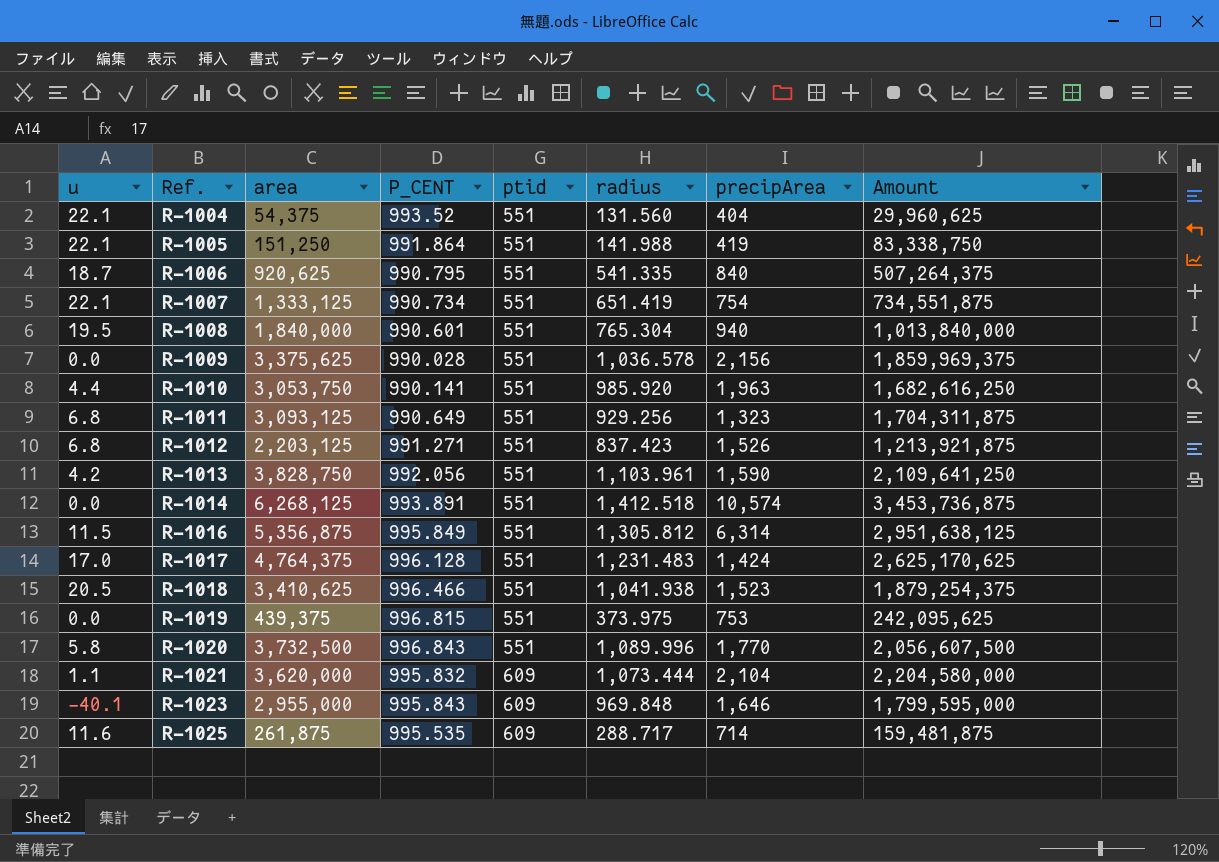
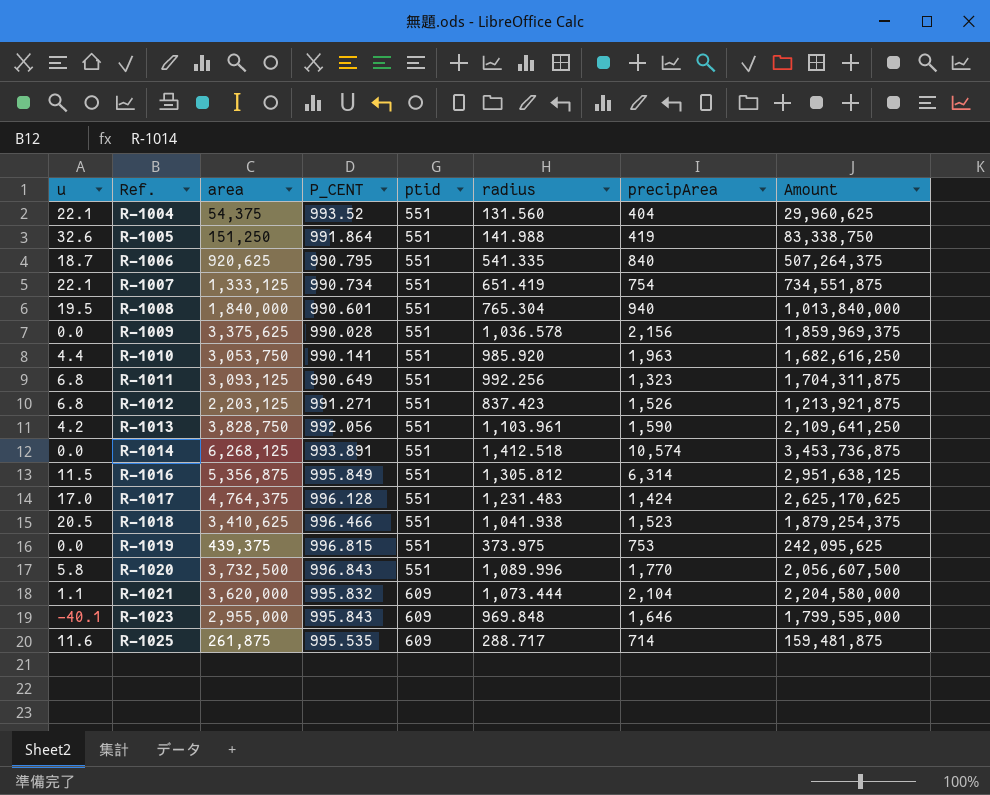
R-1005 | u: 22.1 -> 32.6
R-1011 | radius: 929.256 -> 992.256

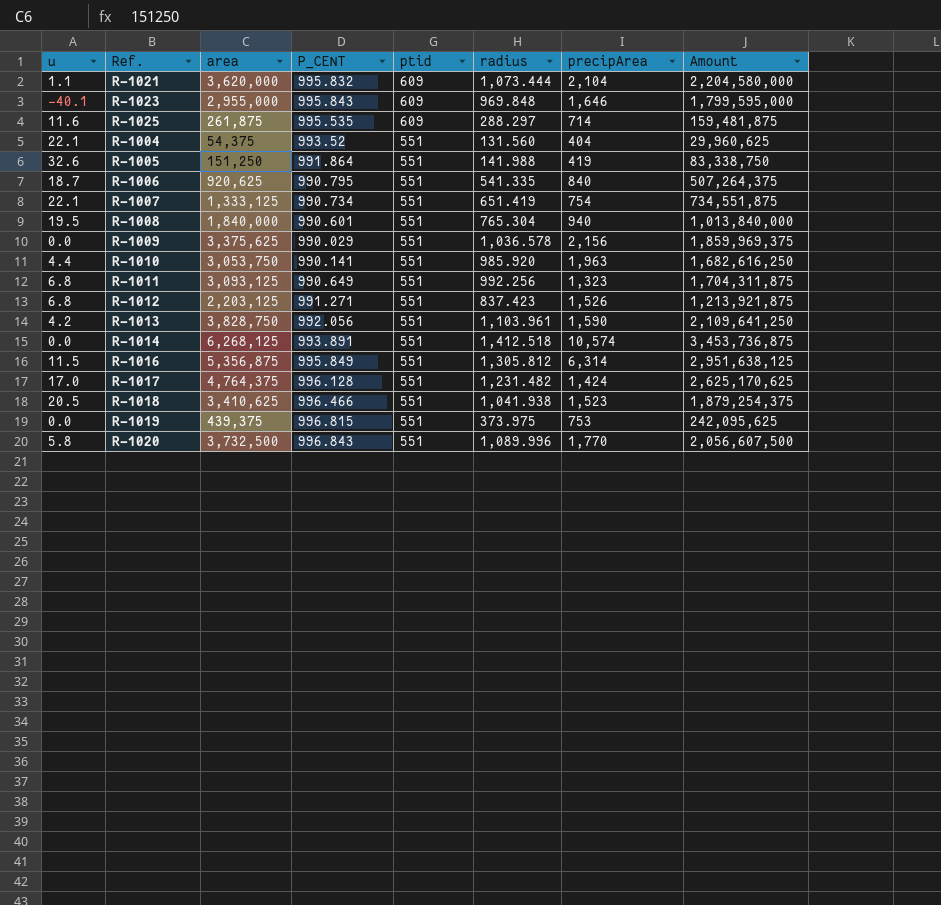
row order: Ref. ascending -> ptid descending
R-1025 | radius: 288.717 -> 288.297
R-1009 | P_CENT: 990.028 -> 990.029
R-1017 | radius: 1,231.483 -> 1,231.482

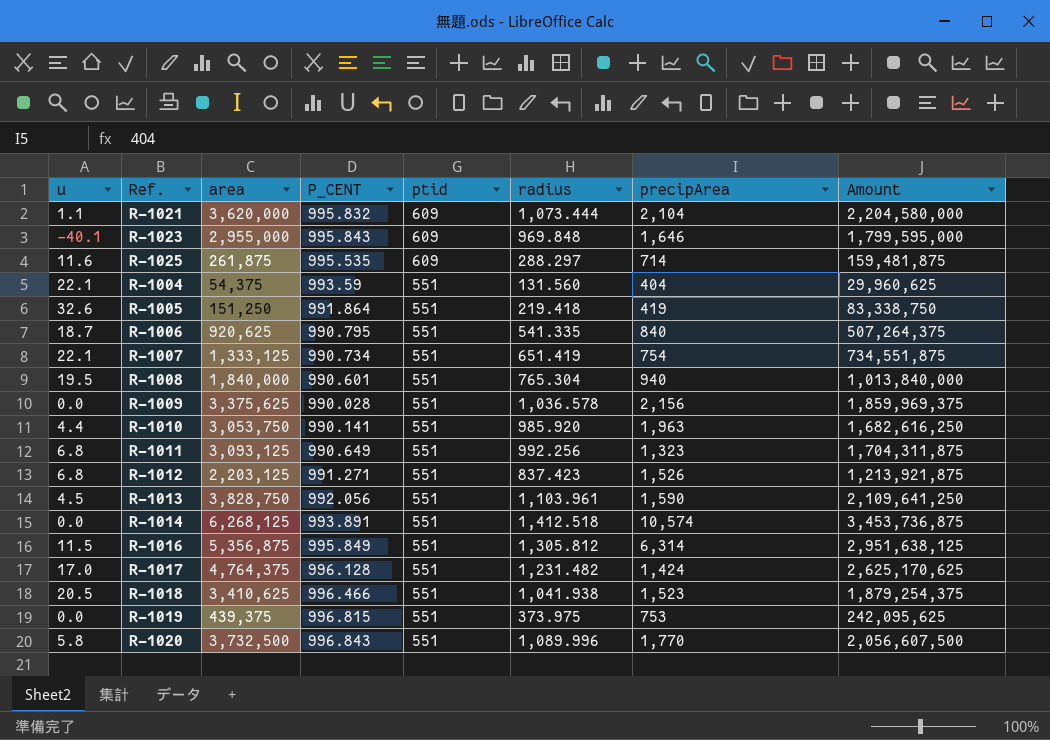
R-1004 | P_CENT: 993.52 -> 993.59
R-1005 | radius: 141.988 -> 219.418
R-1009 | P_CENT: 990.029 -> 990.028
R-1013 | u: 4.2 -> 4.5

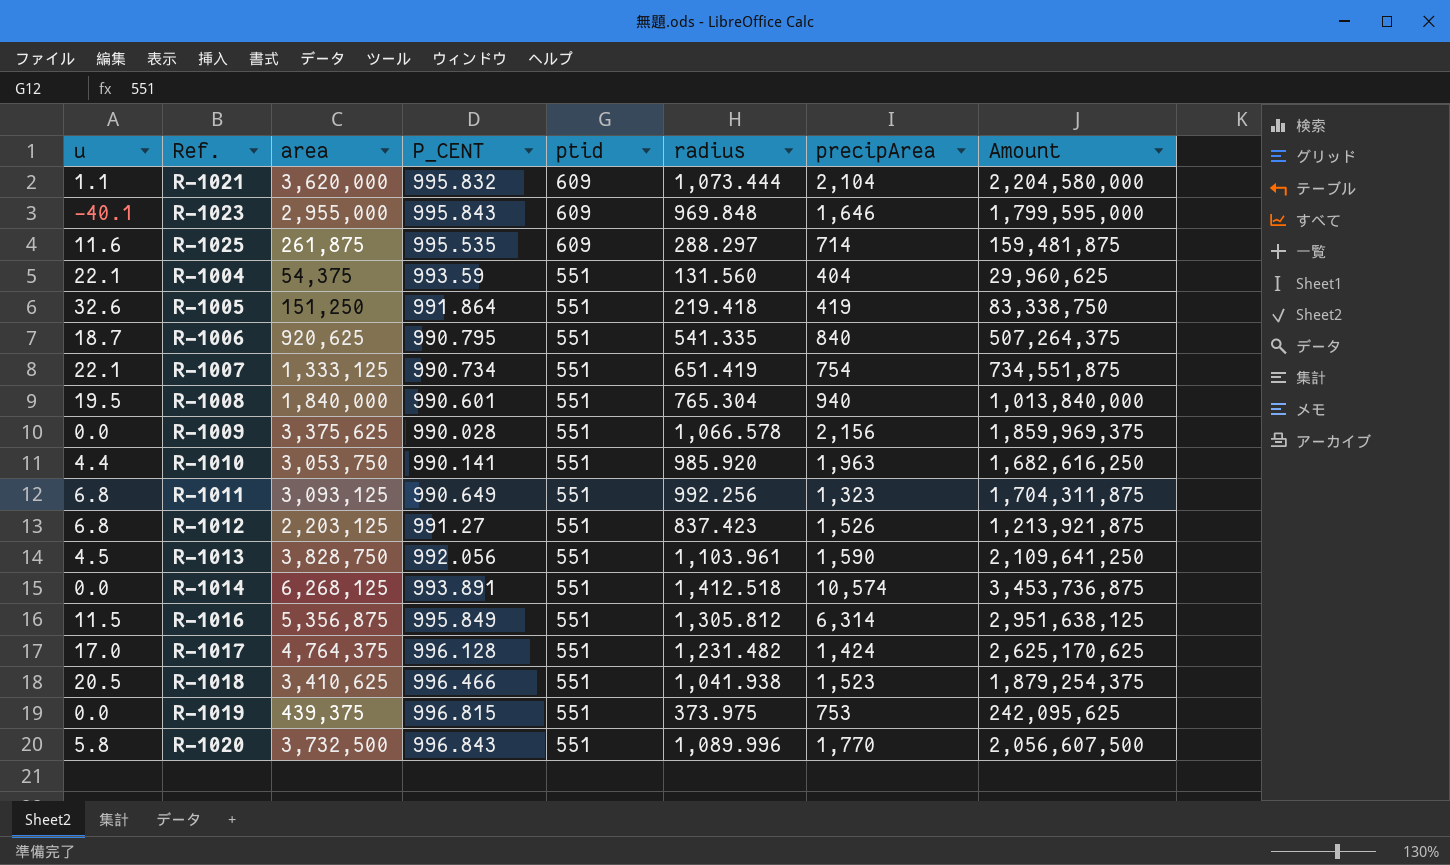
R-1009 | radius: 1,036.578 -> 1,066.578
R-1012 | P_CENT: 991.271 -> 991.27

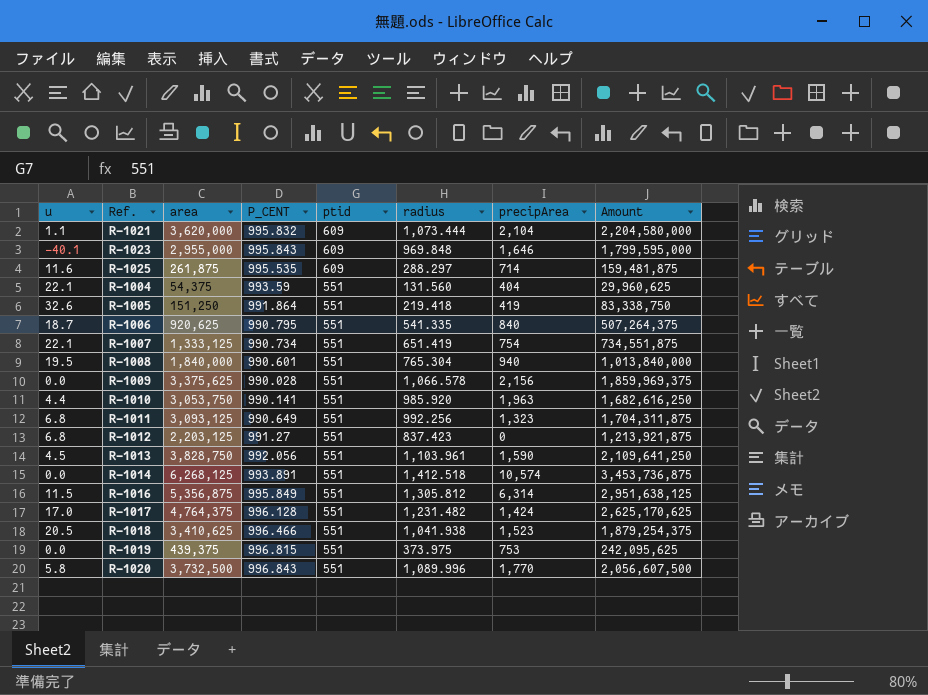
R-1012 | precipArea: 1,526 -> 0

